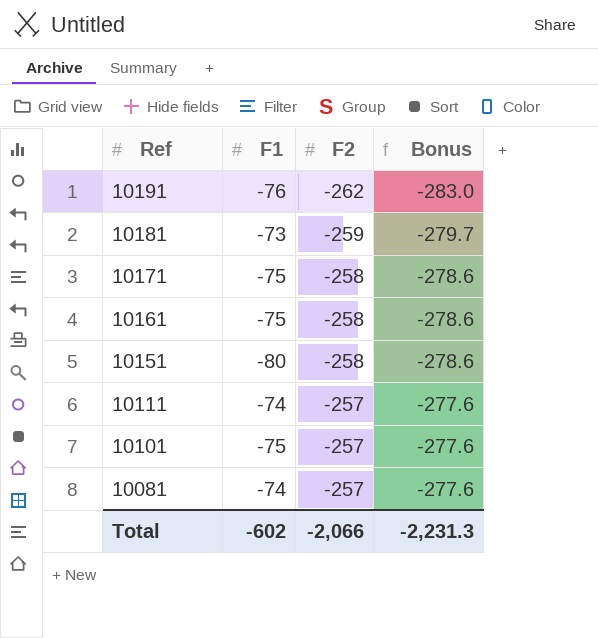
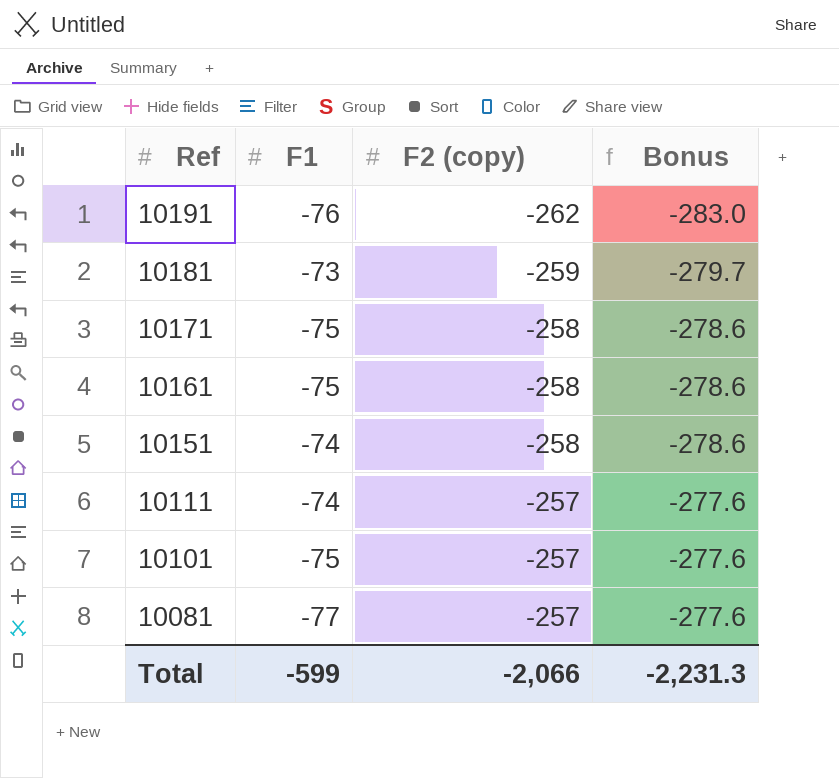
column name: F2 -> F2 (copy)
10151 | F1: -80 -> -74
10081 | F1: -74 -> -77
Total | F1: -602 -> -599

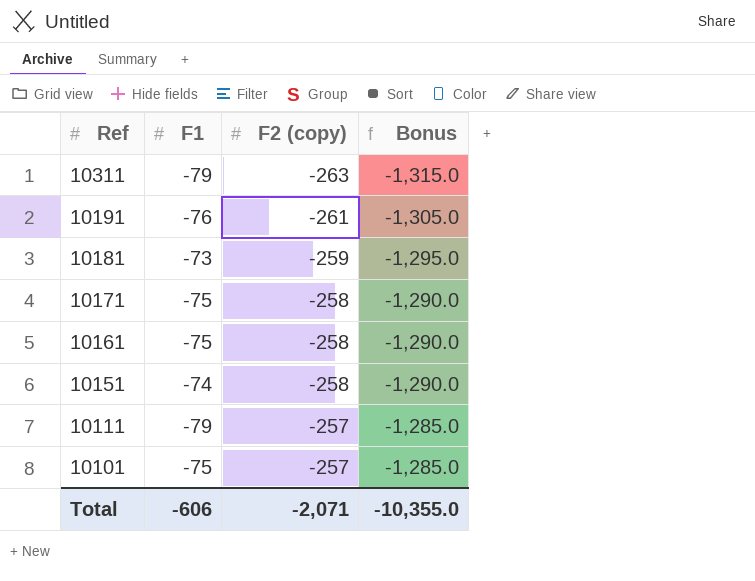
column Bonus | formula: [F2 (copy)] * 1.08 -> [F2 (copy)] * 5
row 10081: -77 | -257 | -277.6 -> none
row 10311: none -> -79 | -263 | -1,315.0
10191 | F2 (copy): -262 -> -261
10111 | F1: -74 -> -79
Total | F1: -599 -> -606
Total | F2 (copy): -2,066 -> -2,071
Total | Bonus: -2,231.3 -> -10,355.0

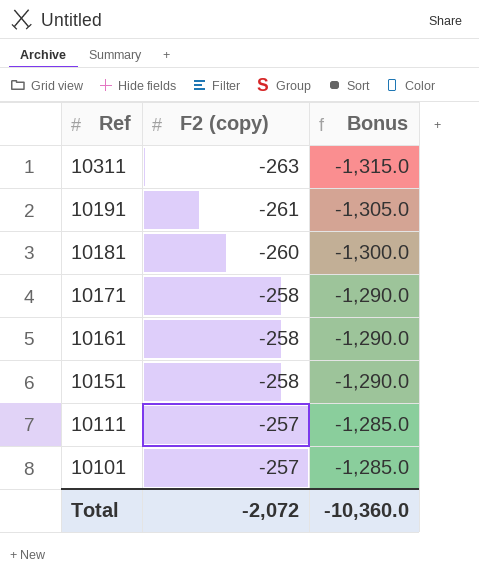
column F1 | position: 2 -> none
10181 | F2 (copy): -259 -> -260
10181 | Bonus: -1,295.0 -> -1,300.0
Total | F2 (copy): -2,071 -> -2,072
Total | Bonus: -10,355.0 -> -10,360.0

